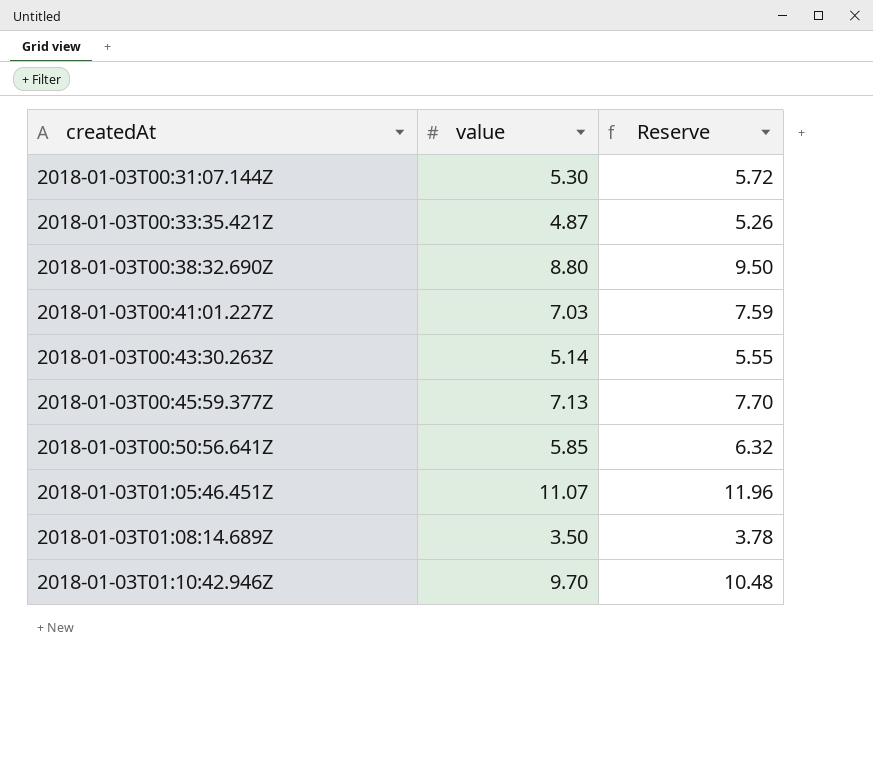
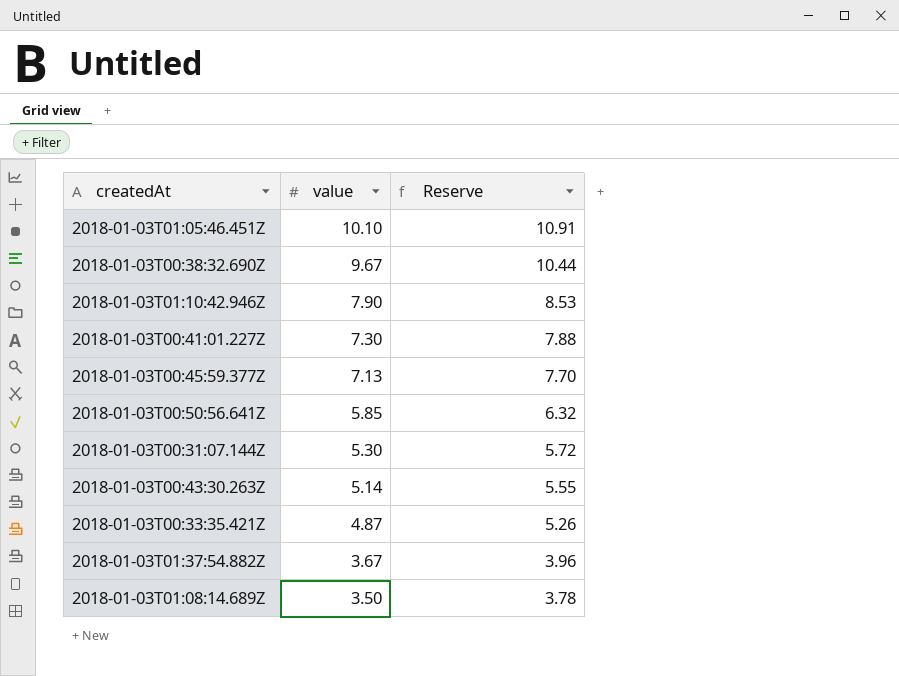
row order: createdAt ascending -> value descending
2018-01-03T01:05:46.451Z | value: 11.07 -> 10.10
2018-01-03T01:05:46.451Z | Reserve: 11.96 -> 10.91
2018-01-03T00:38:32.690Z | value: 8.80 -> 9.67
2018-01-03T00:38:32.690Z | Reserve: 9.50 -> 10.44
2018-01-03T01:10:42.946Z | value: 9.70 -> 7.90
2018-01-03T01:10:42.946Z | Reserve: 10.48 -> 8.53
2018-01-03T00:41:01.227Z | value: 7.03 -> 7.30
2018-01-03T00:41:01.227Z | Reserve: 7.59 -> 7.88
row 2018-01-03T01:37:54.882Z: none -> 3.67 | 3.96

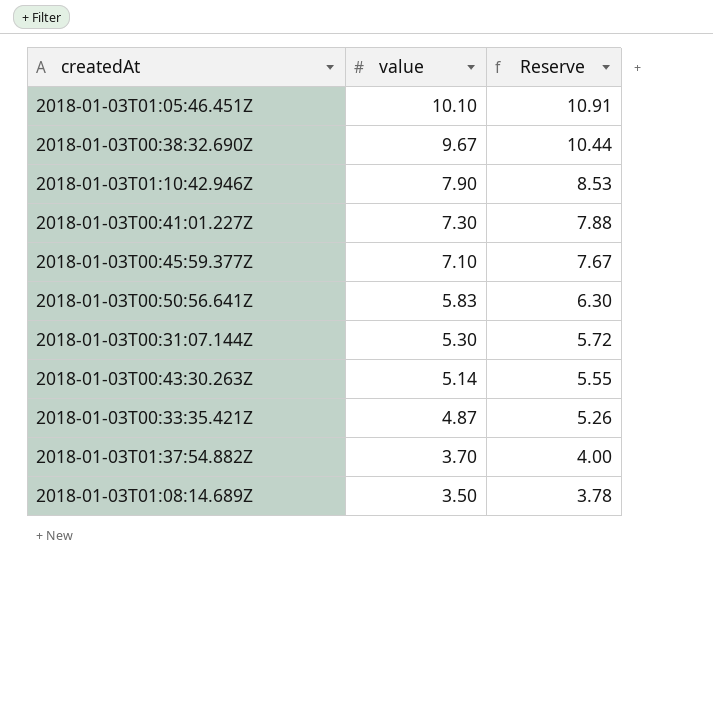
2018-01-03T00:45:59.377Z | value: 7.13 -> 7.10
2018-01-03T00:45:59.377Z | Reserve: 7.70 -> 7.67
2018-01-03T00:50:56.641Z | value: 5.85 -> 5.83
2018-01-03T00:50:56.641Z | Reserve: 6.32 -> 6.30
2018-01-03T01:37:54.882Z | value: 3.67 -> 3.70
2018-01-03T01:37:54.882Z | Reserve: 3.96 -> 4.00

